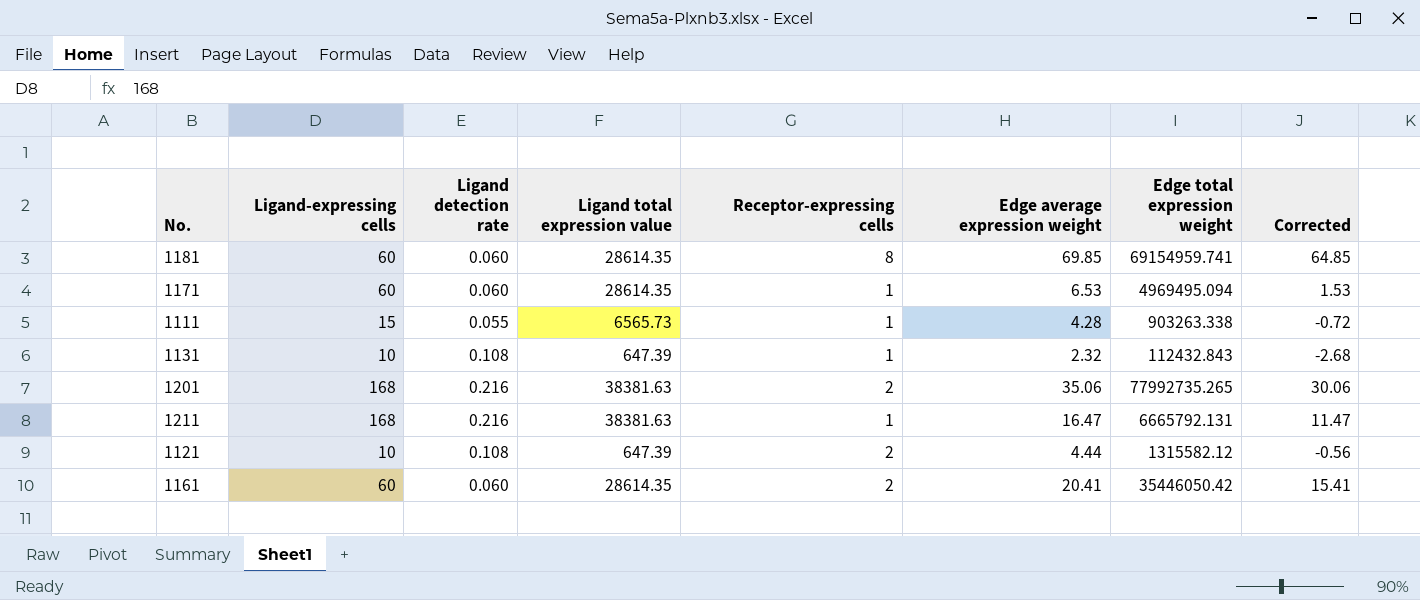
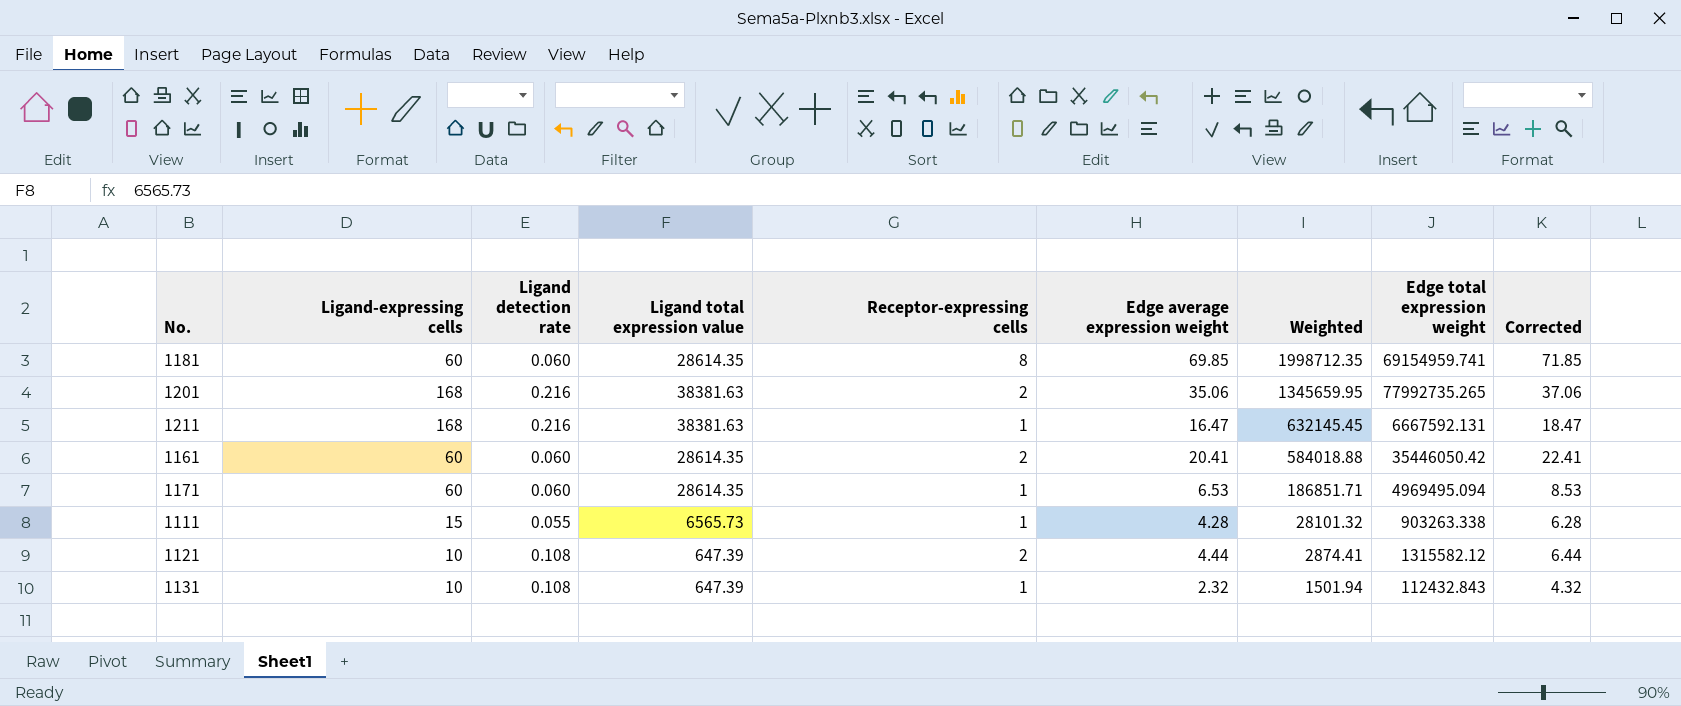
row order: none -> Weighted descending
column Weighted | formula: none -> [Ligand total expression value] * [Edge average expression weight]
column Corrected | formula: [Edge average expression weight] - 5 -> [Edge average expression weight] + 2
1211 | Edge total expression weight: 6665792.131 -> 6667592.131

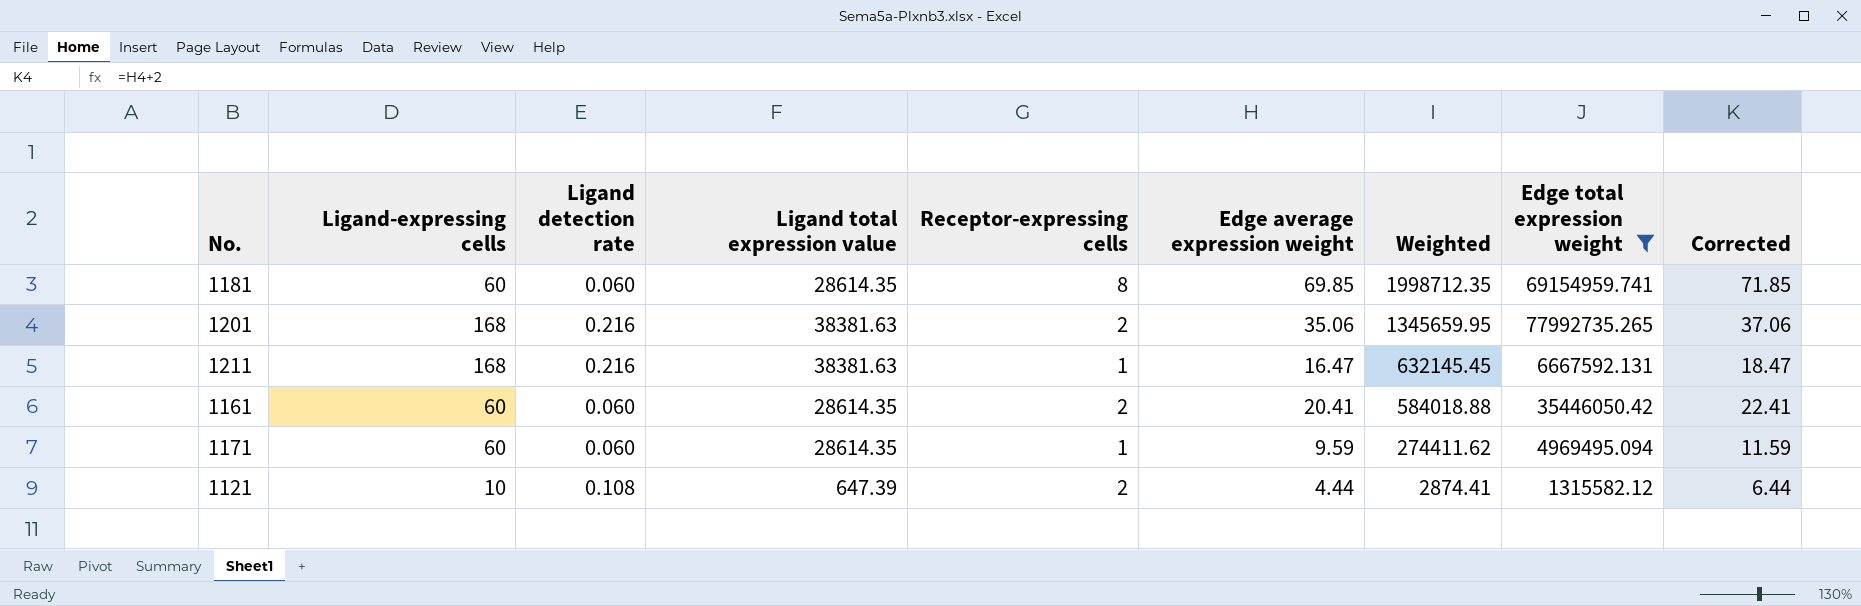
filter: none -> Edge total expression weight >= 1315582.12
1171 | Edge average expression weight: 6.53 -> 9.59
1171 | Weighted: 186851.71 -> 274411.62
1171 | Corrected: 8.53 -> 11.59

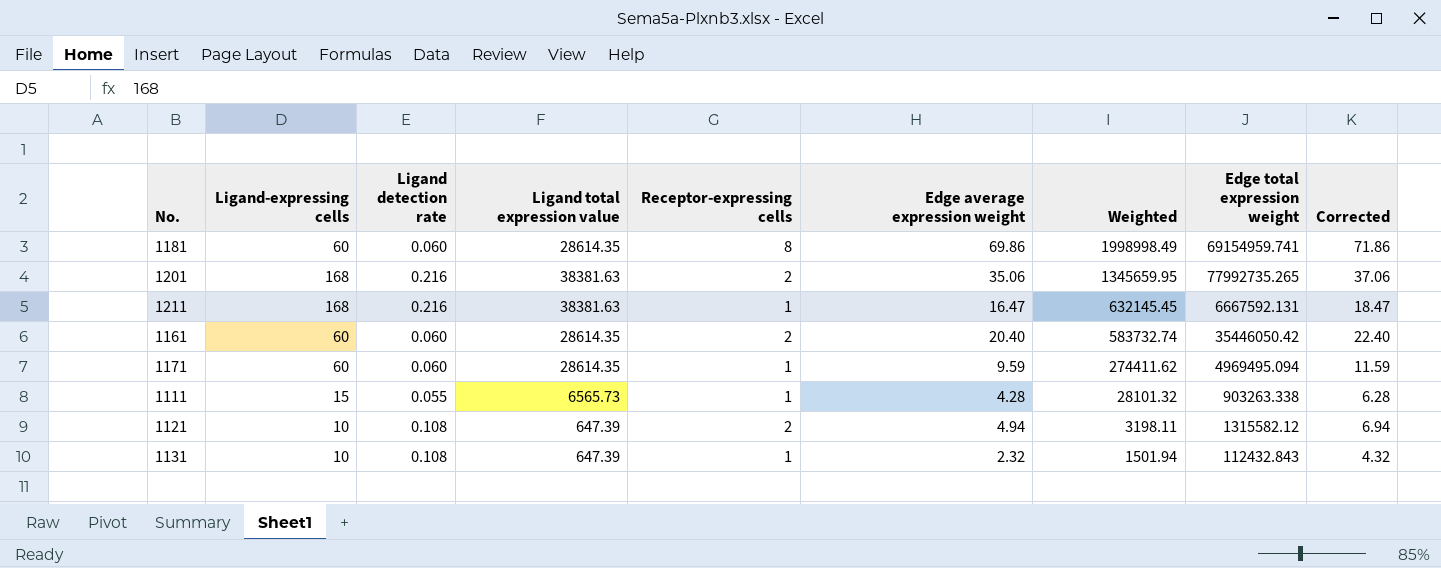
filter: Edge total expression weight >= 1315582.12 -> none
1181 | Edge average expression weight: 69.85 -> 69.86
1181 | Weighted: 1998712.35 -> 1998998.49
1181 | Corrected: 71.85 -> 71.86
1161 | Edge average expression weight: 20.41 -> 20.40
1161 | Weighted: 584018.88 -> 583732.74
1161 | Corrected: 22.41 -> 22.40
1121 | Edge average expression weight: 4.44 -> 4.94
1121 | Weighted: 2874.41 -> 3198.11
1121 | Corrected: 6.44 -> 6.94

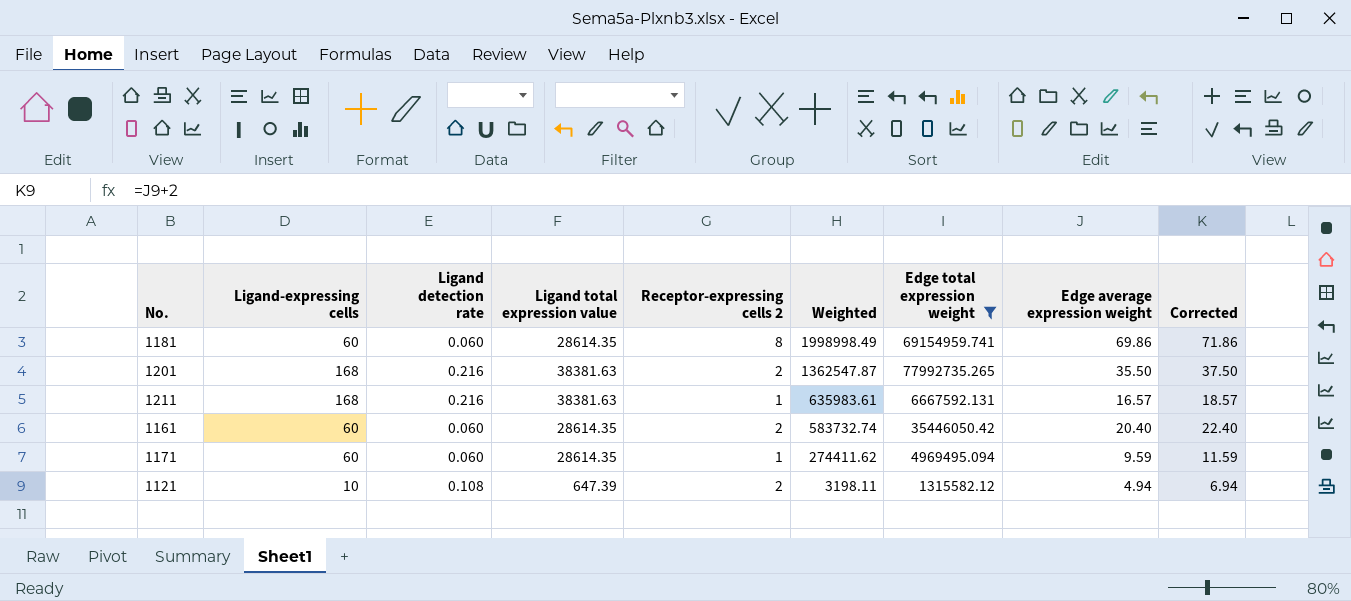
filter: none -> Edge total expression weight >= 1315582.12
column name: Receptor-expressing cells -> Receptor-expressing cells 2
column Edge average expression weight | position: 6 -> 8
1201 | Weighted: 1345659.95 -> 1362547.87
1201 | Edge average expression weight: 35.06 -> 35.50
1201 | Corrected: 37.06 -> 37.50
1211 | Weighted: 632145.45 -> 635983.61
1211 | Edge average expression weight: 16.47 -> 16.57
1211 | Corrected: 18.47 -> 18.57

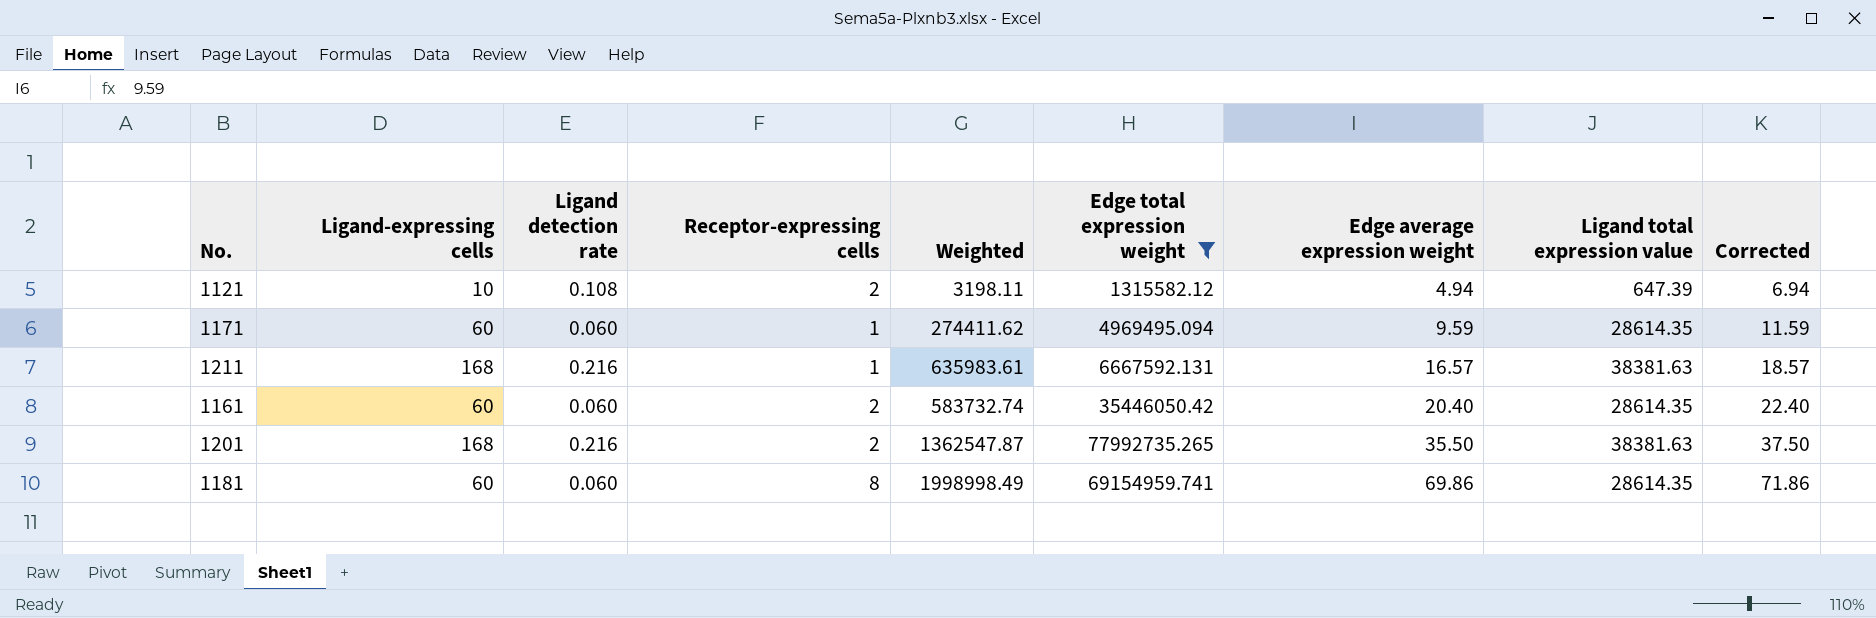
row order: Weighted descending -> Edge average expression weight ascending
column name: Receptor-expressing cells 2 -> Receptor-expressing cells
column Ligand total expression value | position: 4 -> 8

